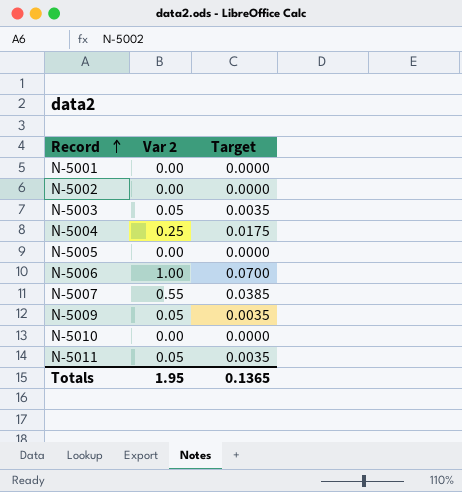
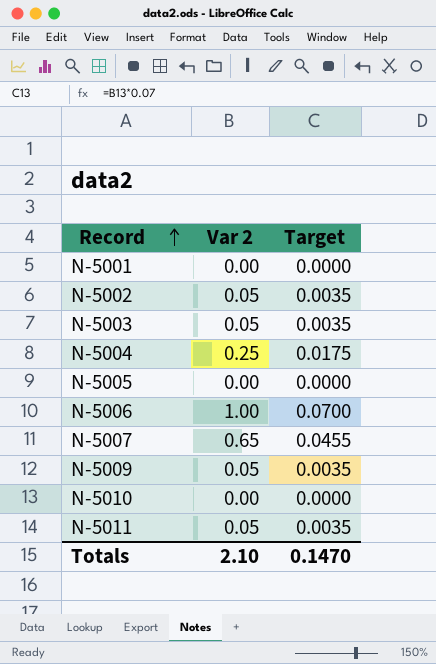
N-5002 | Var 2: 0.00 -> 0.05
N-5002 | Target: 0.0000 -> 0.0035
N-5007 | Var 2: 0.55 -> 0.65
N-5007 | Target: 0.0385 -> 0.0455
Totals | Var 2: 1.95 -> 2.10
Totals | Target: 0.1365 -> 0.1470

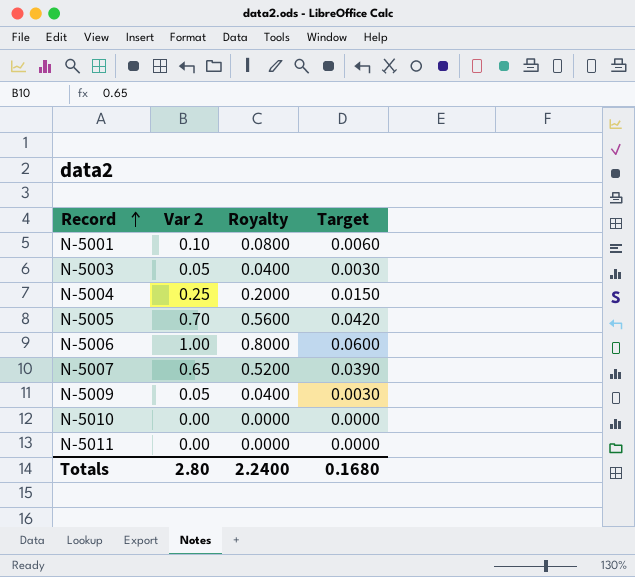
column Royalty | formula: none -> [Var 2] * 0.8
column Target | formula: [Var 2] * 0.07 -> [Var 2] * 0.06
row N-5002: 0.05 | 0.0035 -> none
N-5001 | Var 2: 0.00 -> 0.10
N-5005 | Var 2: 0.00 -> 0.70
N-5011 | Var 2: 0.05 -> 0.00
Totals | Var 2: 2.10 -> 2.80
Totals | Target: 0.1470 -> 0.1680

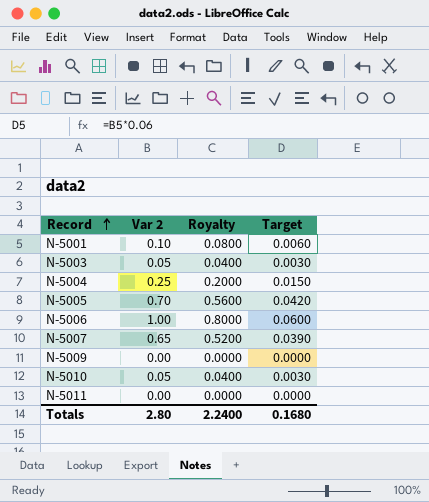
N-5009 | Var 2: 0.05 -> 0.00
N-5009 | Royalty: 0.0400 -> 0.0000
N-5009 | Target: 0.0030 -> 0.0000
N-5010 | Var 2: 0.00 -> 0.05
N-5010 | Royalty: 0.0000 -> 0.0400
N-5010 | Target: 0.0000 -> 0.0030

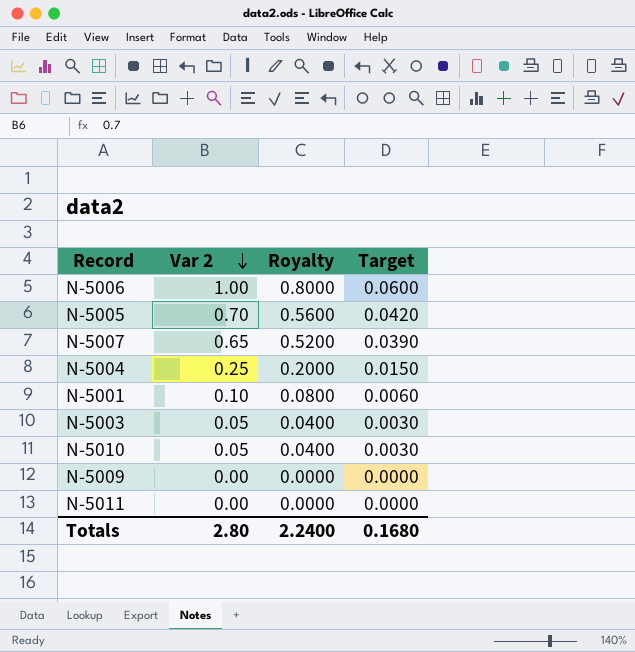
row order: Record ascending -> Var 2 descending

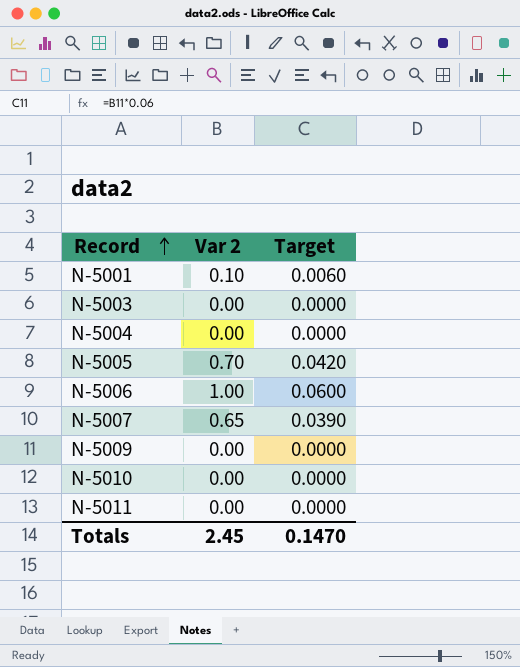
row order: Var 2 descending -> Record ascending
column Royalty | formula: [Var 2] * 0.8 -> none
N-5003 | Var 2: 0.05 -> 0.00
N-5003 | Target: 0.0030 -> 0.0000
N-5004 | Var 2: 0.25 -> 0.00
N-5004 | Target: 0.0150 -> 0.0000
N-5010 | Var 2: 0.05 -> 0.00
N-5010 | Target: 0.0030 -> 0.0000
Totals | Var 2: 2.80 -> 2.45
Totals | Target: 0.1680 -> 0.1470

